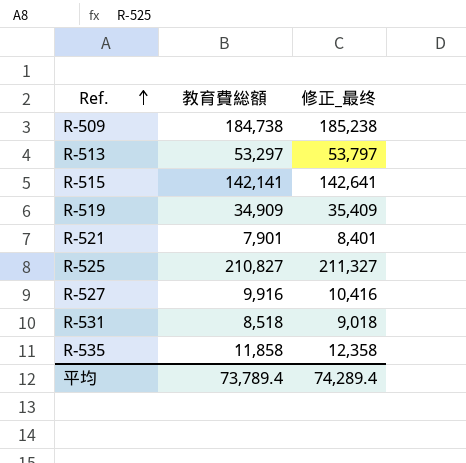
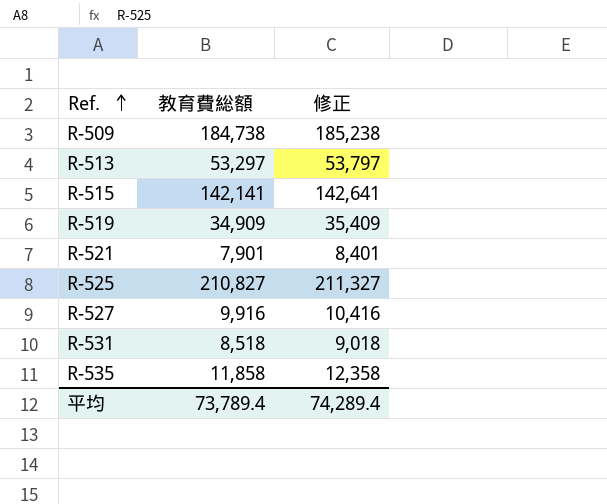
column name: 修正_最终 -> 修正

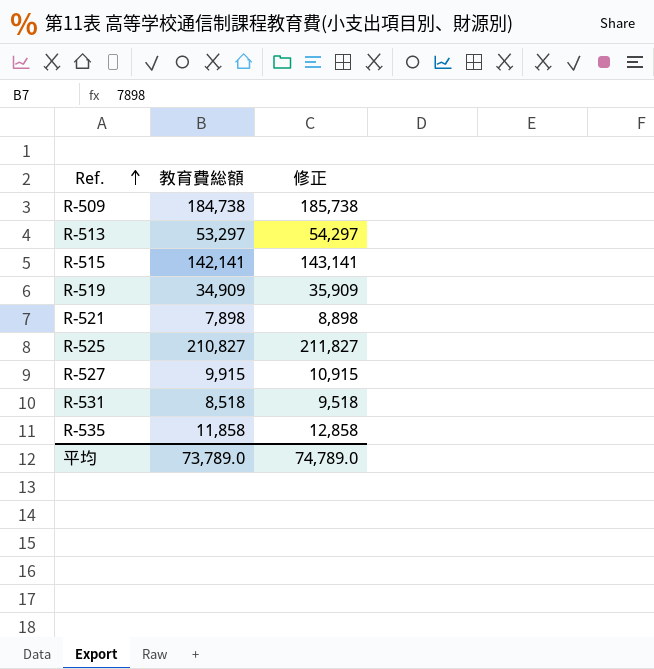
column 修正 | formula: [教育費総額] + 500 -> [教育費総額] + 1000
R-521 | 教育費総額: 7,901 -> 7,898
R-527 | 教育費総額: 9,916 -> 9,915
平均 | 教育費総額: 73,789.4 -> 73,789.0
平均 | 修正: 74,289.4 -> 74,789.0

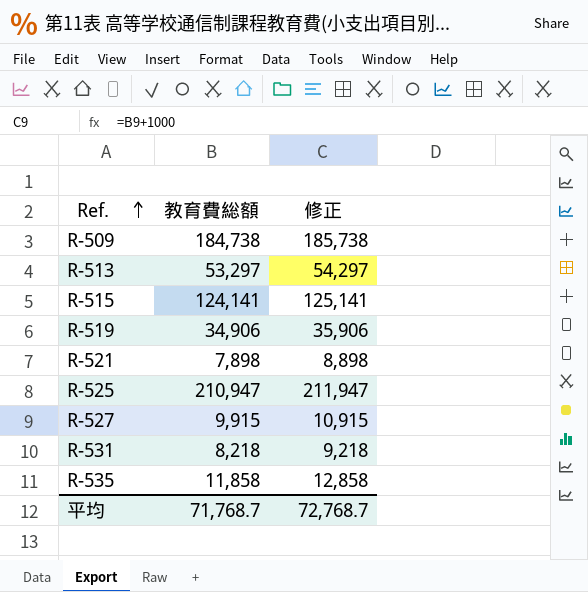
R-515 | 教育費総額: 142,141 -> 124,141
R-515 | 修正: 143,141 -> 125,141
R-519 | 教育費総額: 34,909 -> 34,906
R-519 | 修正: 35,909 -> 35,906
R-525 | 教育費総額: 210,827 -> 210,947
R-525 | 修正: 211,827 -> 211,947
R-531 | 教育費総額: 8,518 -> 8,218
R-531 | 修正: 9,518 -> 9,218
平均 | 教育費総額: 73,789.0 -> 71,768.7
平均 | 修正: 74,789.0 -> 72,768.7

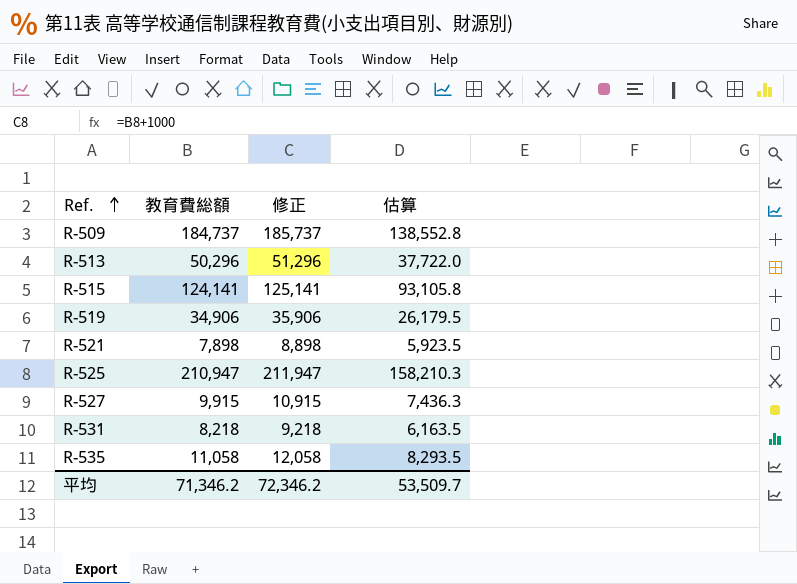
column 估算 | formula: none -> [教育費総額] * 0.75
R-509 | 教育費総額: 184,738 -> 184,737
R-509 | 修正: 185,738 -> 185,737
R-513 | 教育費総額: 53,297 -> 50,296
R-513 | 修正: 54,297 -> 51,296
R-535 | 教育費総額: 11,858 -> 11,058
R-535 | 修正: 12,858 -> 12,058
平均 | 教育費総額: 71,768.7 -> 71,346.2
平均 | 修正: 72,768.7 -> 72,346.2

